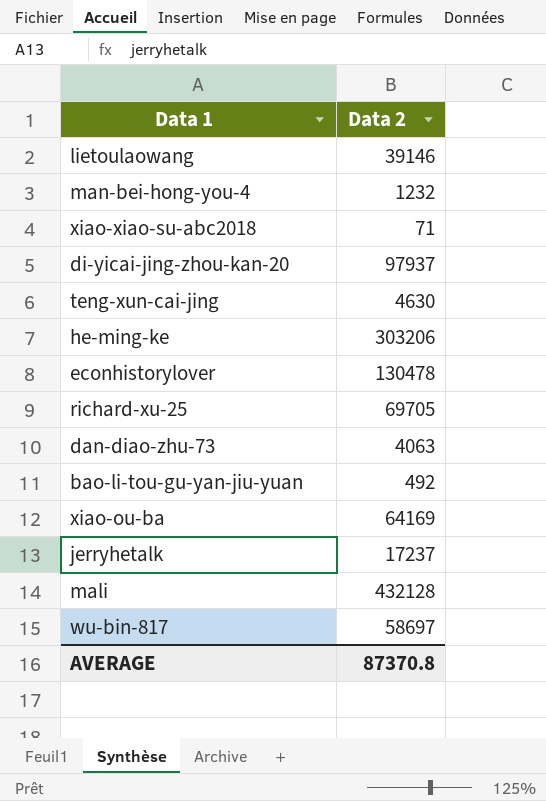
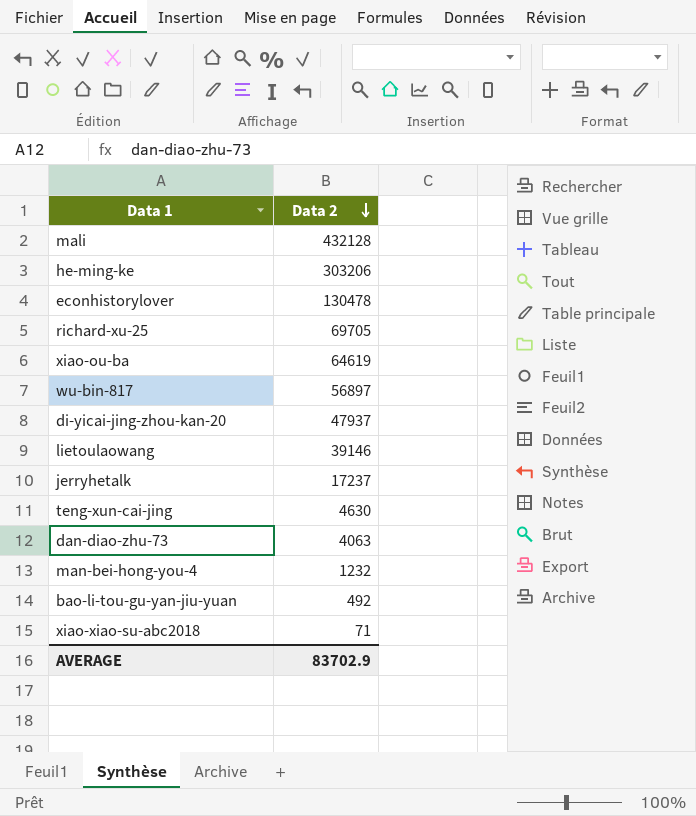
row order: none -> Data 2 descending
xiao-ou-ba | Data 2: 64169 -> 64619
wu-bin-817 | Data 2: 58697 -> 56897
di-yicai-jing-zhou-kan-20 | Data 2: 97937 -> 47937
AVERAGE | Data 2: 87370.8 -> 83702.9

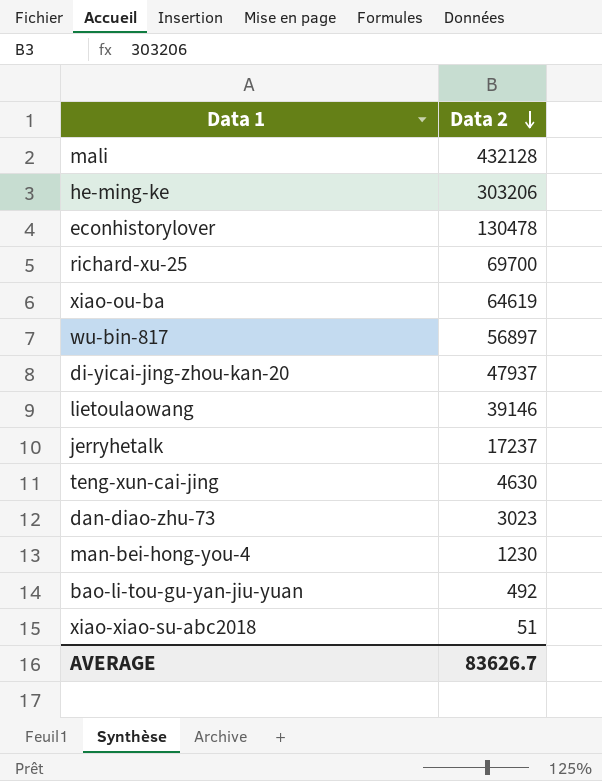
richard-xu-25 | Data 2: 69705 -> 69700
dan-diao-zhu-73 | Data 2: 4063 -> 3023
man-bei-hong-you-4 | Data 2: 1232 -> 1230
xiao-xiao-su-abc2018 | Data 2: 71 -> 51
AVERAGE | Data 2: 83702.9 -> 83626.7

